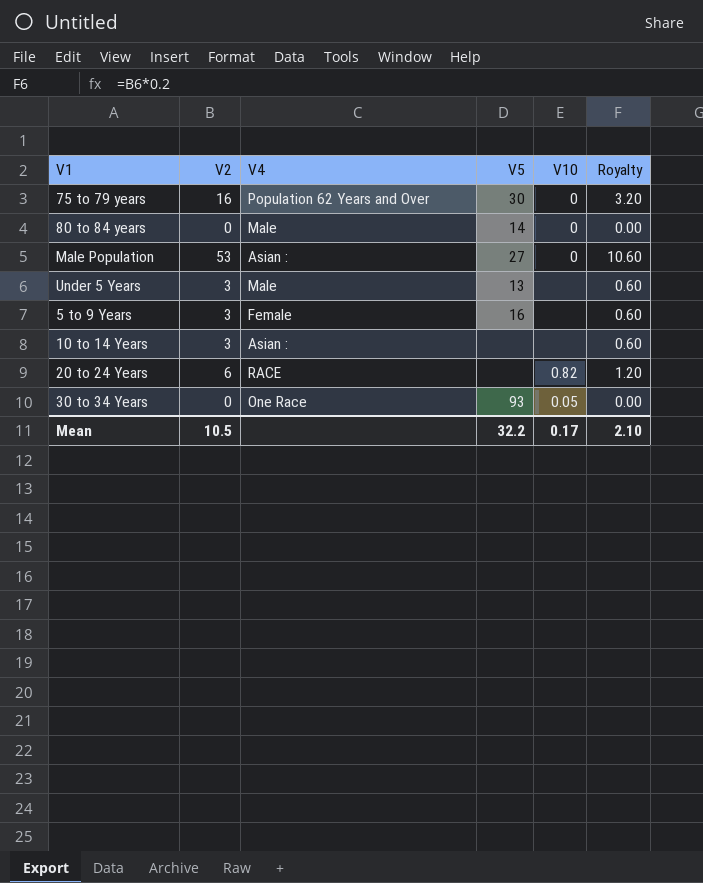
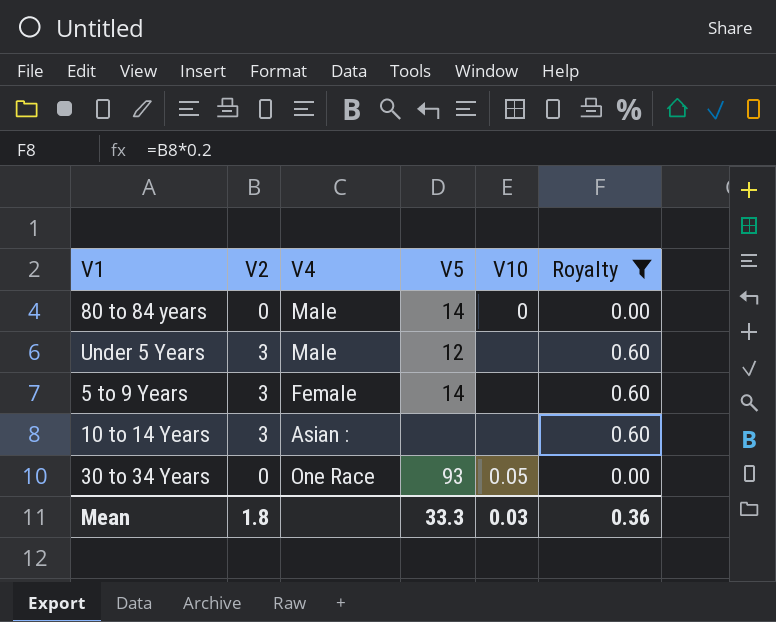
filter: none -> Royalty <= 0.60
Under 5 Years | V5: 13 -> 12
5 to 9 Years | V5: 16 -> 14
Mean | V2: 10.5 -> 1.8
Mean | V5: 32.2 -> 33.3
Mean | V10: 0.17 -> 0.03
Mean | Royalty: 2.10 -> 0.36

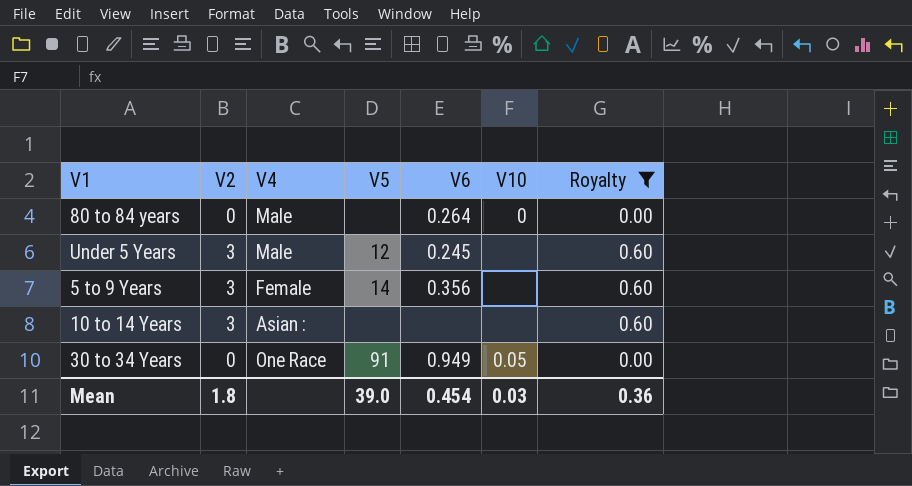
column V6 | position: none -> 5
80 to 84 years | V5: 14 -> none
30 to 34 Years | V5: 93 -> 91
Mean | V5: 33.3 -> 39.0

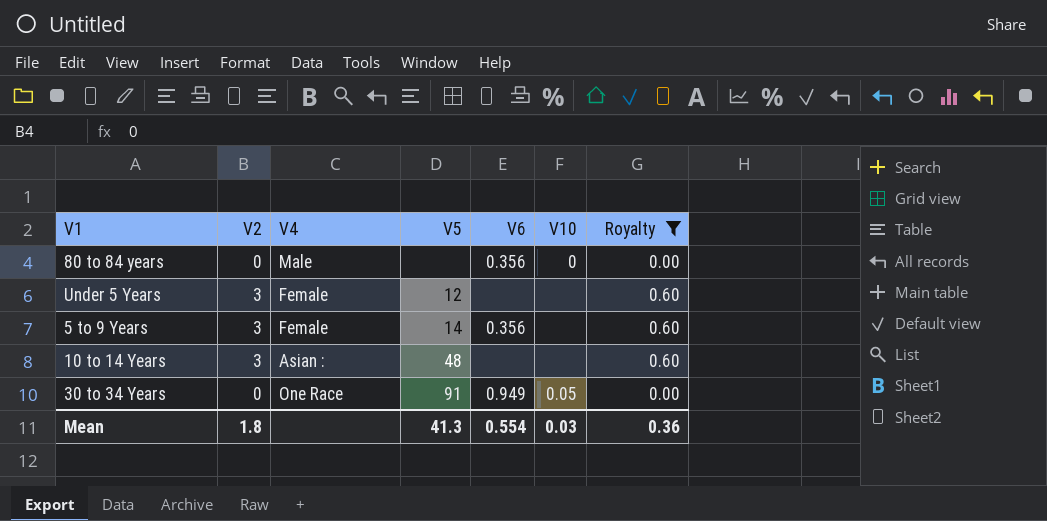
80 to 84 years | V6: 0.264 -> 0.356
Under 5 Years | V4: Male -> Female
Under 5 Years | V6: 0.245 -> none
10 to 14 Years | V5: none -> 48
Mean | V5: 39.0 -> 41.3
Mean | V6: 0.454 -> 0.554

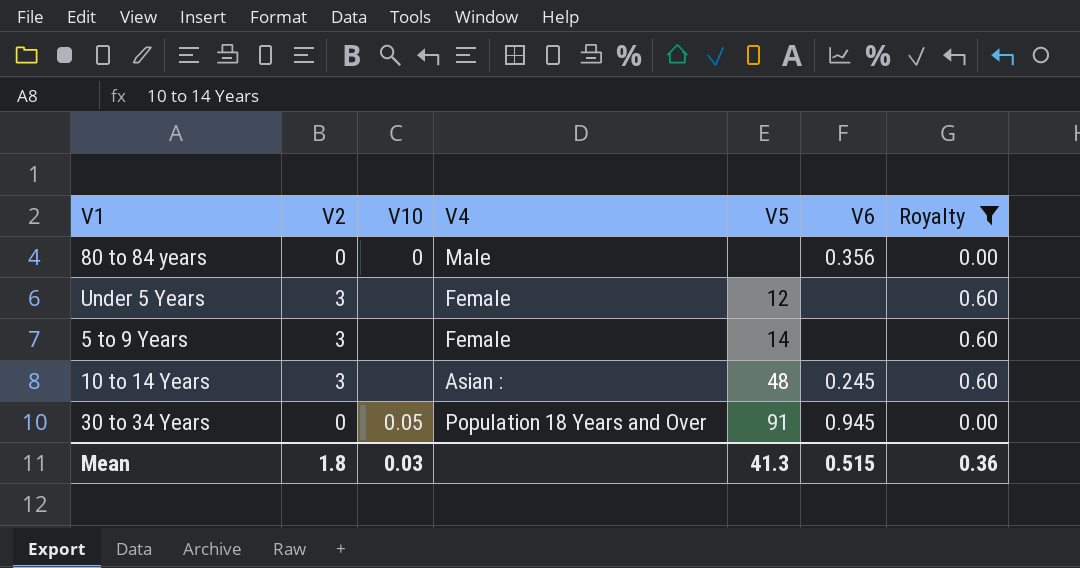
column V10 | position: 6 -> 3
5 to 9 Years | V6: 0.356 -> none
10 to 14 Years | V6: none -> 0.245
30 to 34 Years | V4: One Race -> Population 18 Years and Over
30 to 34 Years | V6: 0.949 -> 0.945
Mean | V6: 0.554 -> 0.515

